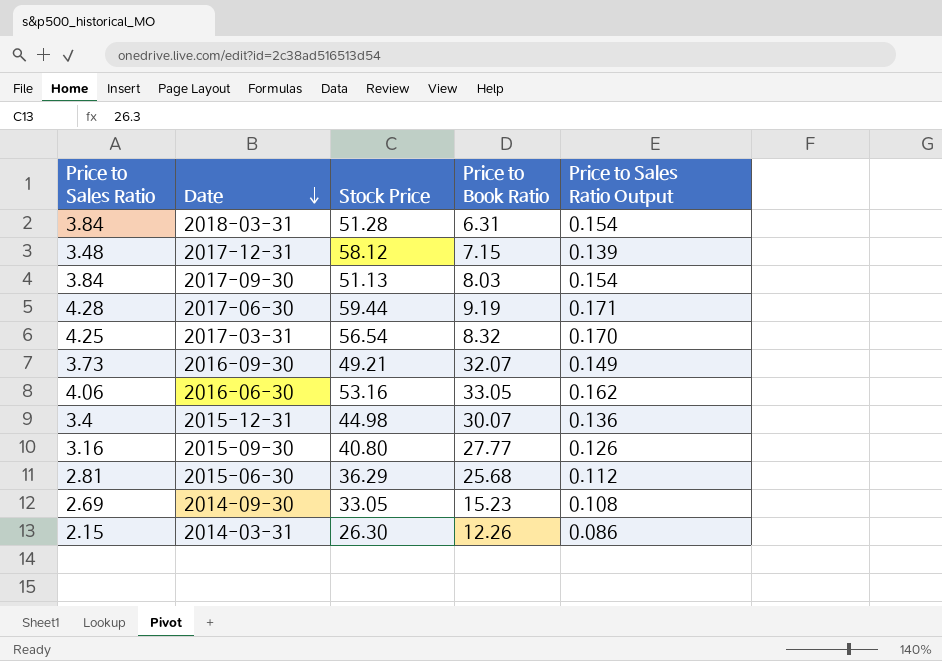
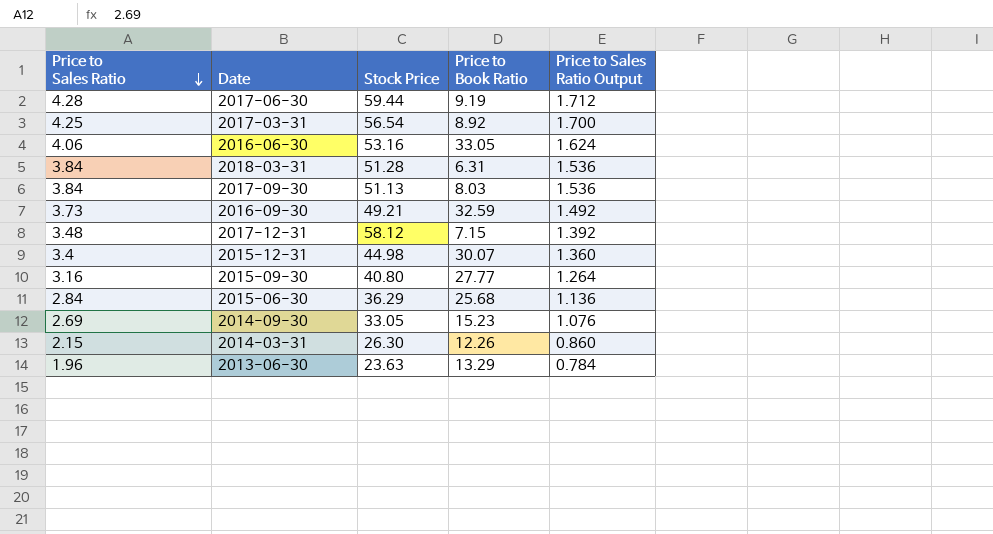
row order: Date descending -> Price to Sales Ratio descending
column Price to Sales Ratio Output | formula: [Price to Sales Ratio] * 0.04 -> [Price to Sales Ratio] * 0.4
2017-03-31 | Price to Book Ratio: 8.32 -> 8.92
2016-09-30 | Price to Book Ratio: 32.07 -> 32.59
2015-06-30 | Price to Sales Ratio: 2.81 -> 2.84
row 2013-06-30: none -> 1.96 | 23.63 | 13.29 | 0.784

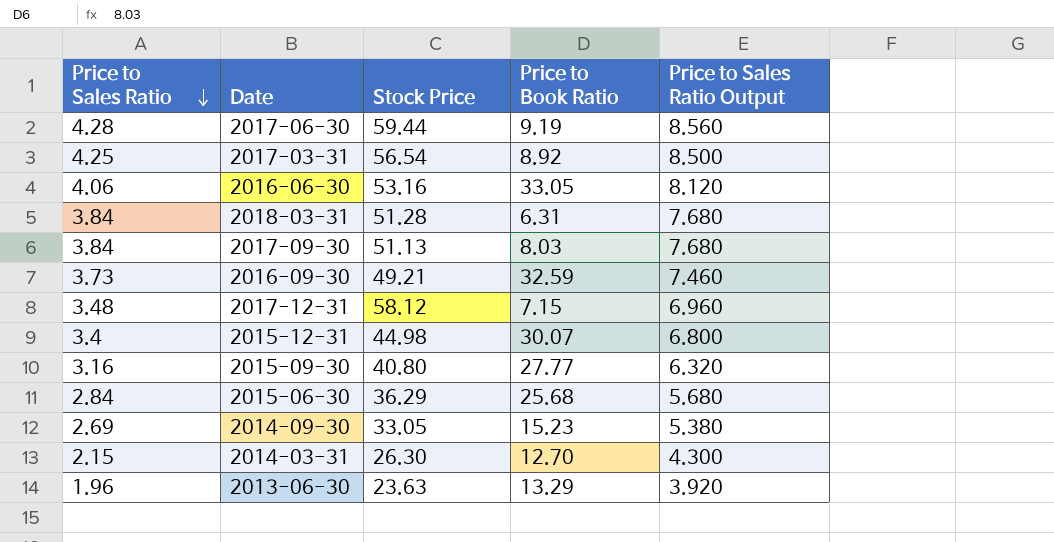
column Price to Sales Ratio Output | formula: [Price to Sales Ratio] * 0.4 -> [Price to Sales Ratio] * 2
2014-03-31 | Price to Book Ratio: 12.26 -> 12.70

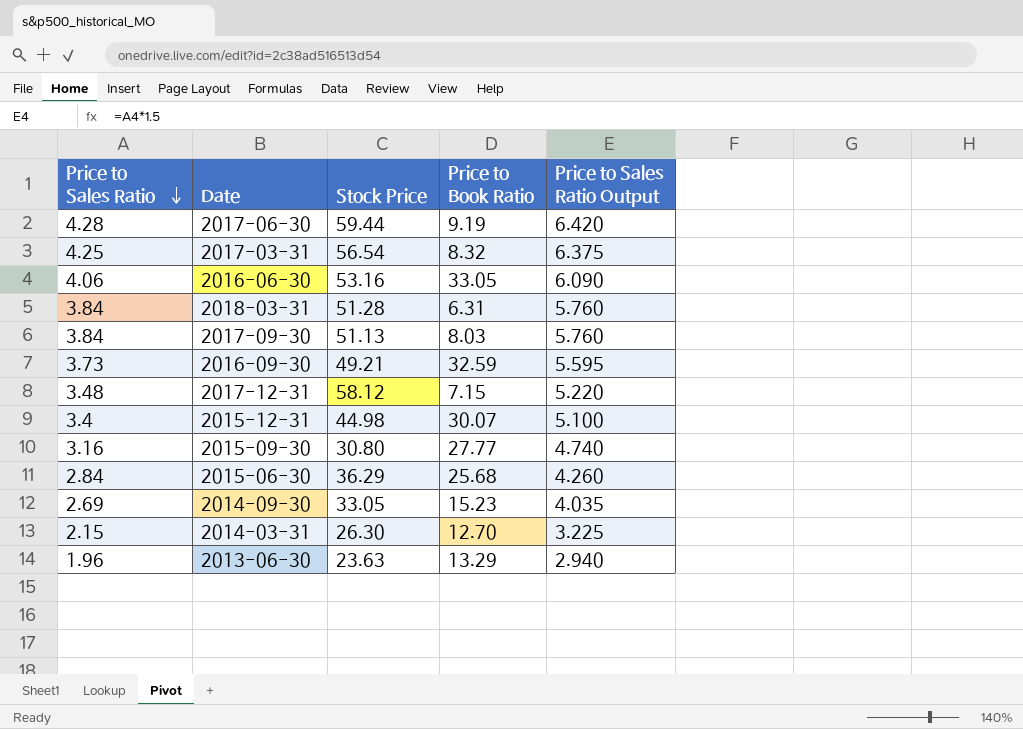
column Price to Sales Ratio Output | formula: [Price to Sales Ratio] * 2 -> [Price to Sales Ratio] * 1.5
2017-03-31 | Price to Book Ratio: 8.92 -> 8.32
2015-09-30 | Stock Price: 40.80 -> 30.80

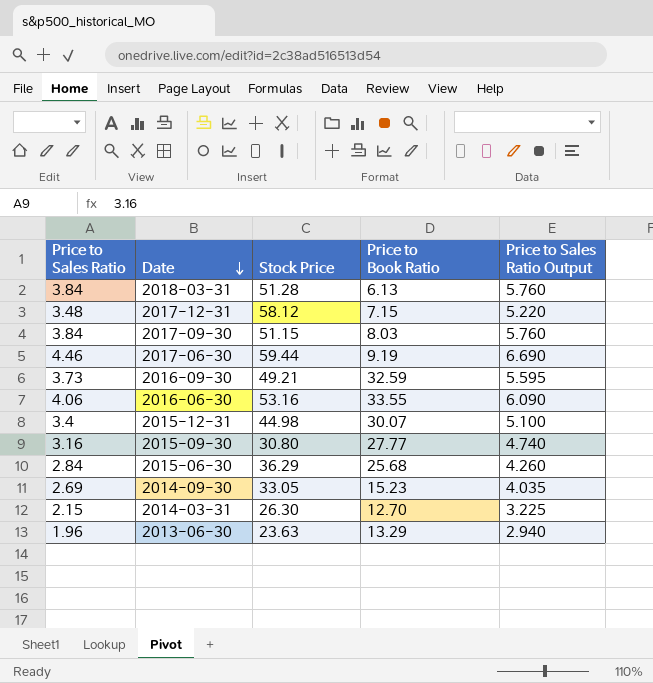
row order: Price to Sales Ratio descending -> Date descending
row 2017-03-31: 4.25 | 56.54 | 8.32 | 6.375 -> none
2018-03-31 | Price to Book Ratio: 6.31 -> 6.13
2017-09-30 | Stock Price: 51.13 -> 51.15
2017-06-30 | Price to Sales Ratio: 4.28 -> 4.46
2017-06-30 | Price to Sales Ratio Output: 6.420 -> 6.690
2016-06-30 | Price to Book Ratio: 33.05 -> 33.55

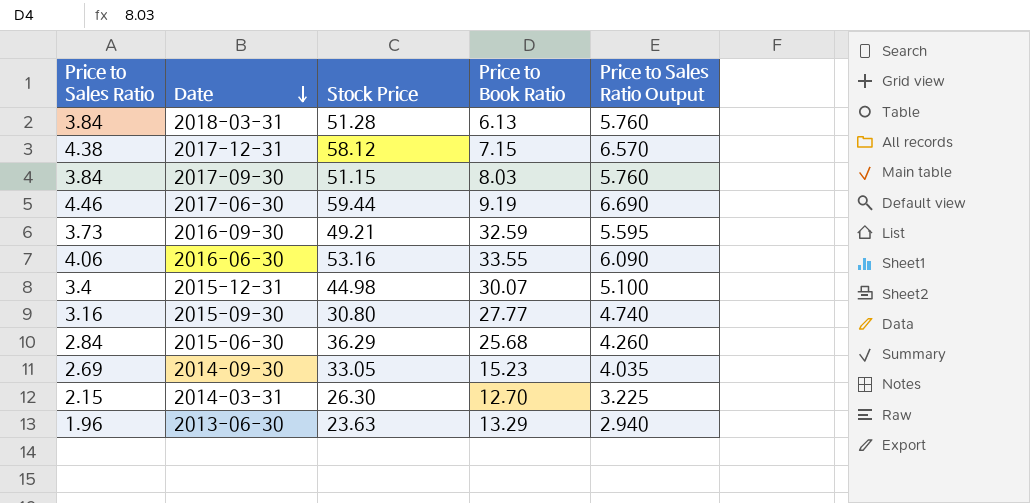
2017-12-31 | Price to Sales Ratio: 3.48 -> 4.38
2017-12-31 | Price to Sales Ratio Output: 5.220 -> 6.570

